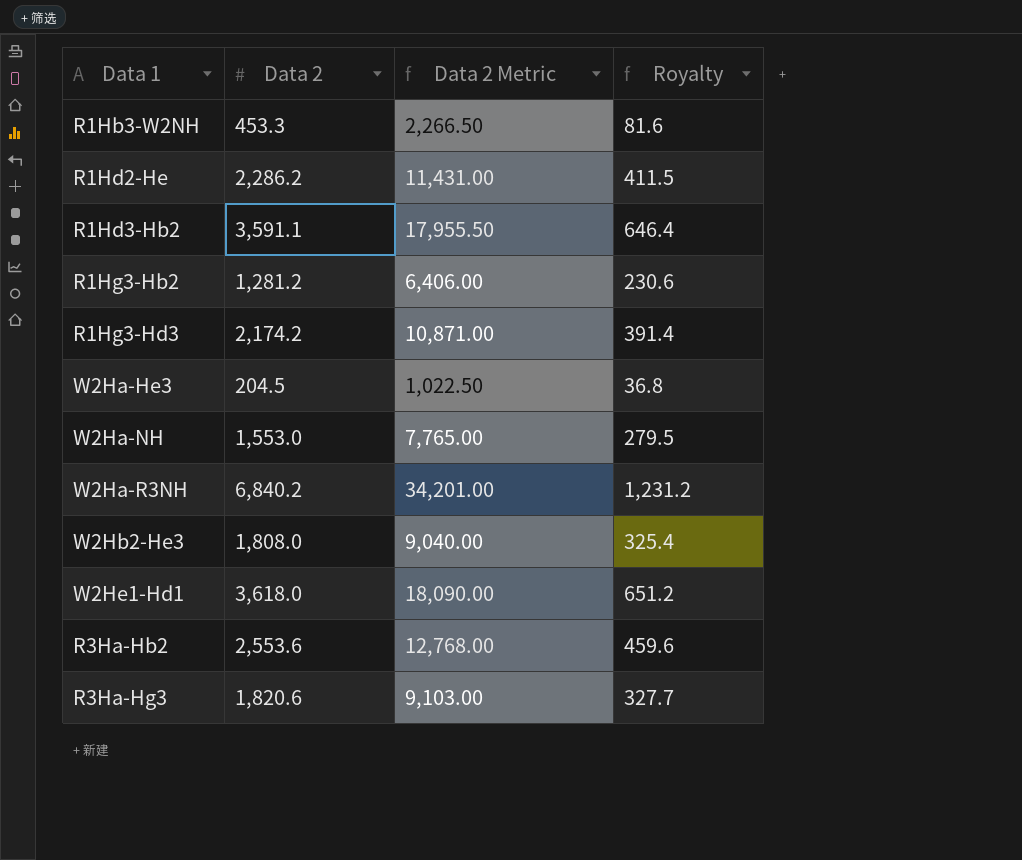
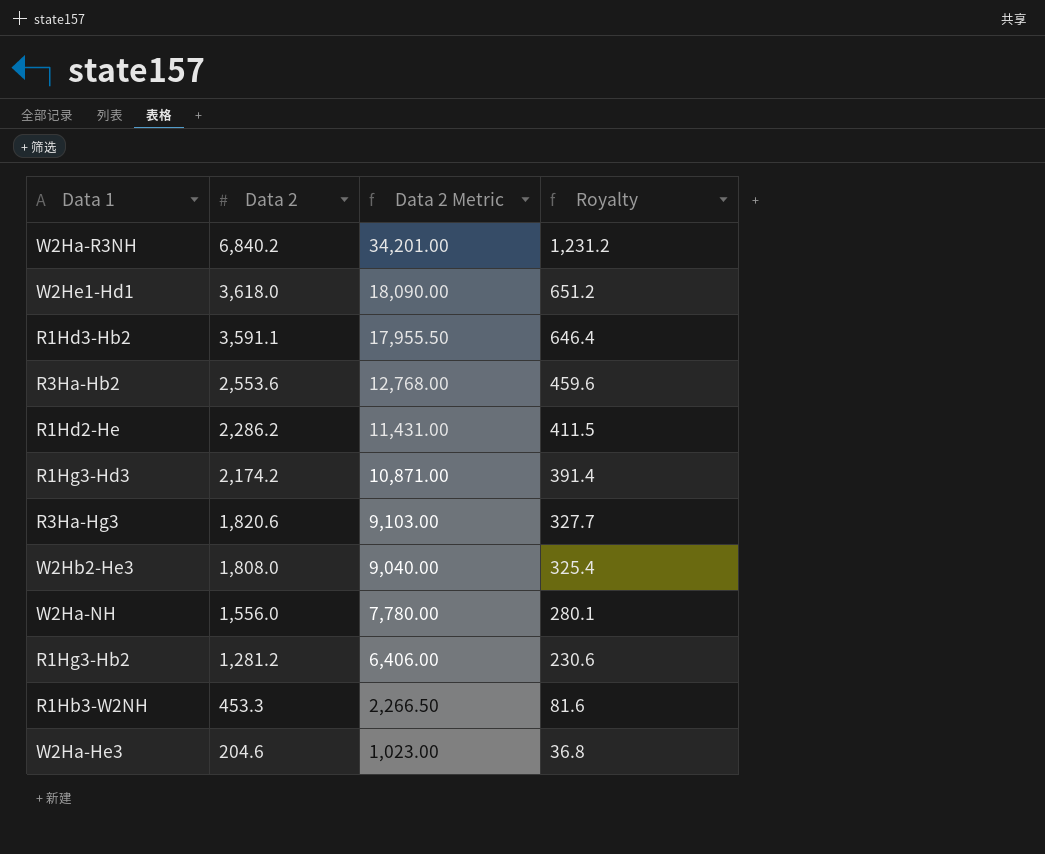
row order: none -> Data 2 descending
W2Ha-NH | Data 2: 1,553.0 -> 1,556.0
W2Ha-NH | Data 2 Metric: 7,765.00 -> 7,780.00
W2Ha-NH | Royalty: 279.5 -> 280.1
W2Ha-He3 | Data 2: 204.5 -> 204.6
W2Ha-He3 | Data 2 Metric: 1,022.50 -> 1,023.00

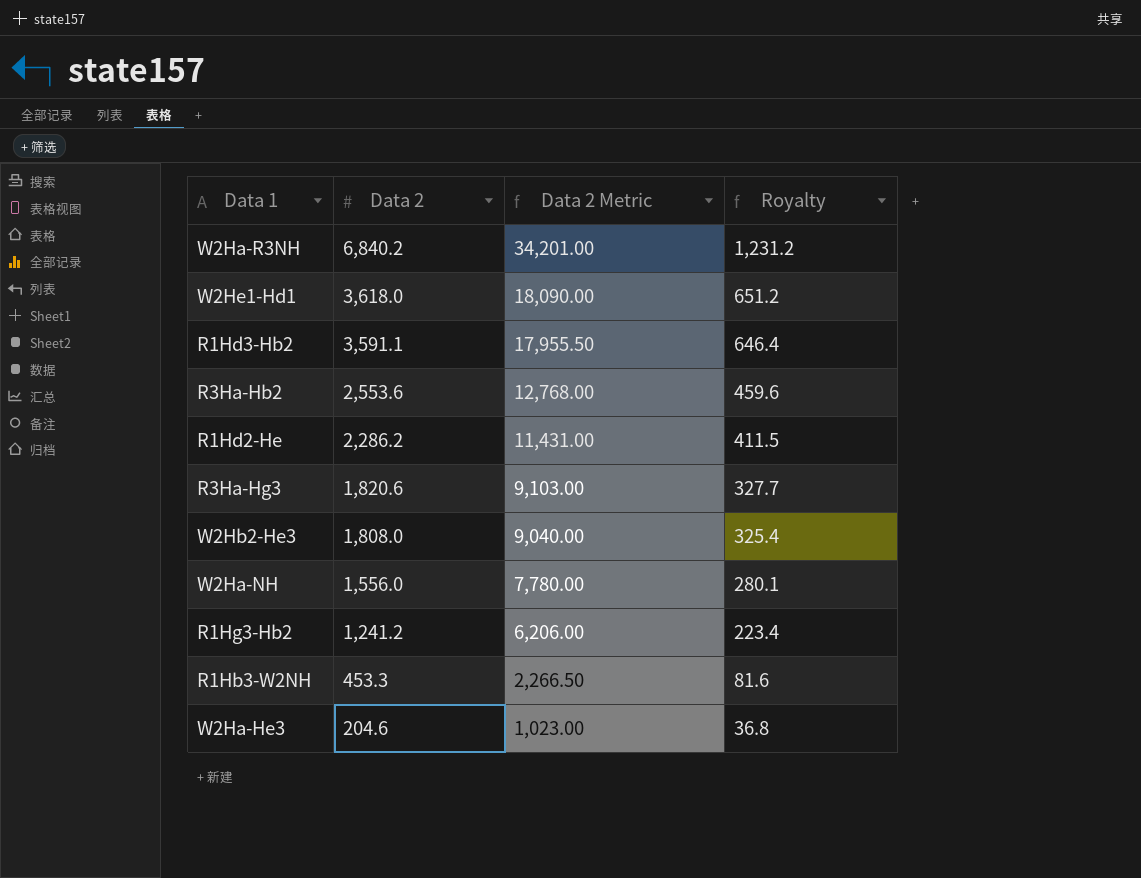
row R1Hg3-Hd3: 2,174.2 | 10,871.00 | 391.4 -> none
R1Hg3-Hb2 | Data 2: 1,281.2 -> 1,241.2
R1Hg3-Hb2 | Data 2 Metric: 6,406.00 -> 6,206.00
R1Hg3-Hb2 | Royalty: 230.6 -> 223.4

